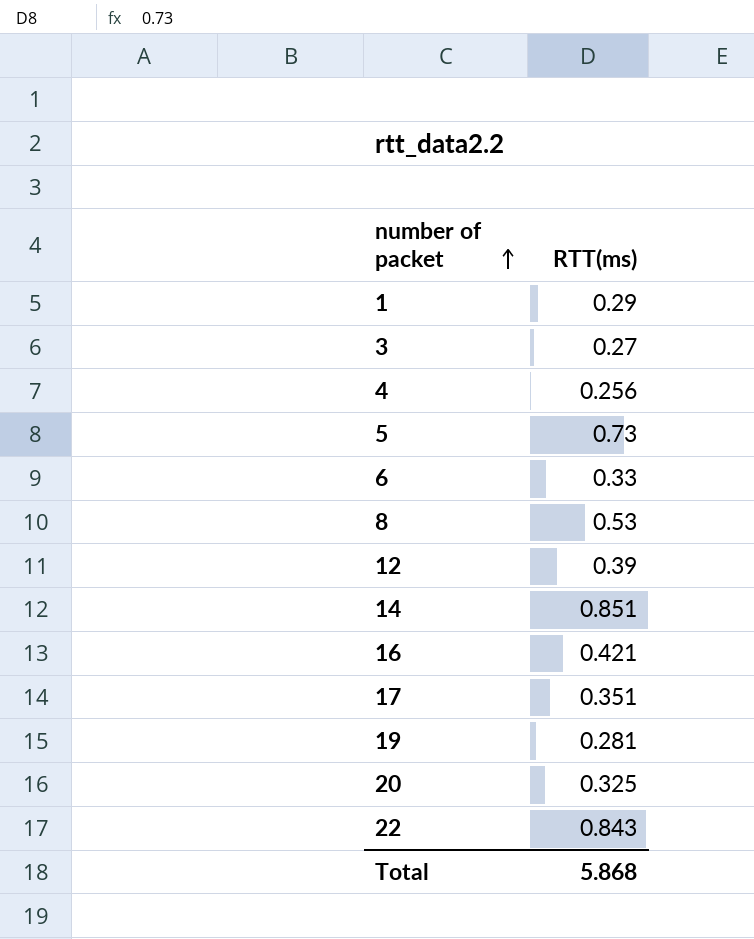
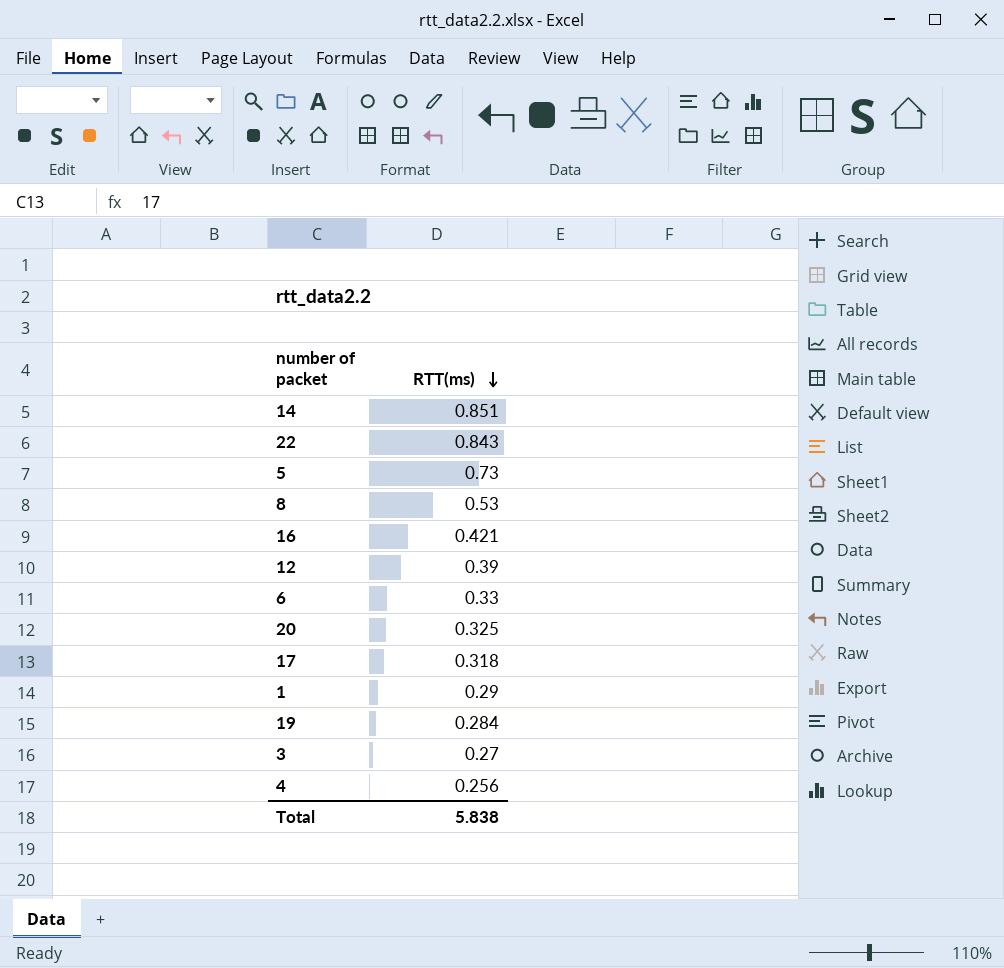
row order: number of packet ascending -> RTT(ms) descending
17 | RTT(ms): 0.351 -> 0.318
19 | RTT(ms): 0.281 -> 0.284
Total | RTT(ms): 5.868 -> 5.838

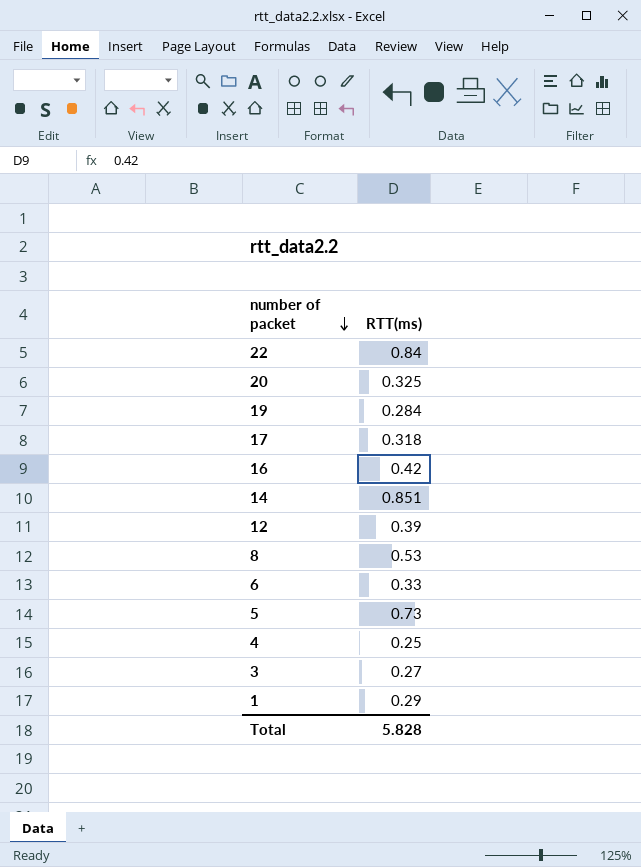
row order: RTT(ms) descending -> number of packet descending
22 | RTT(ms): 0.843 -> 0.84
16 | RTT(ms): 0.421 -> 0.42
4 | RTT(ms): 0.256 -> 0.25
Total | RTT(ms): 5.838 -> 5.828

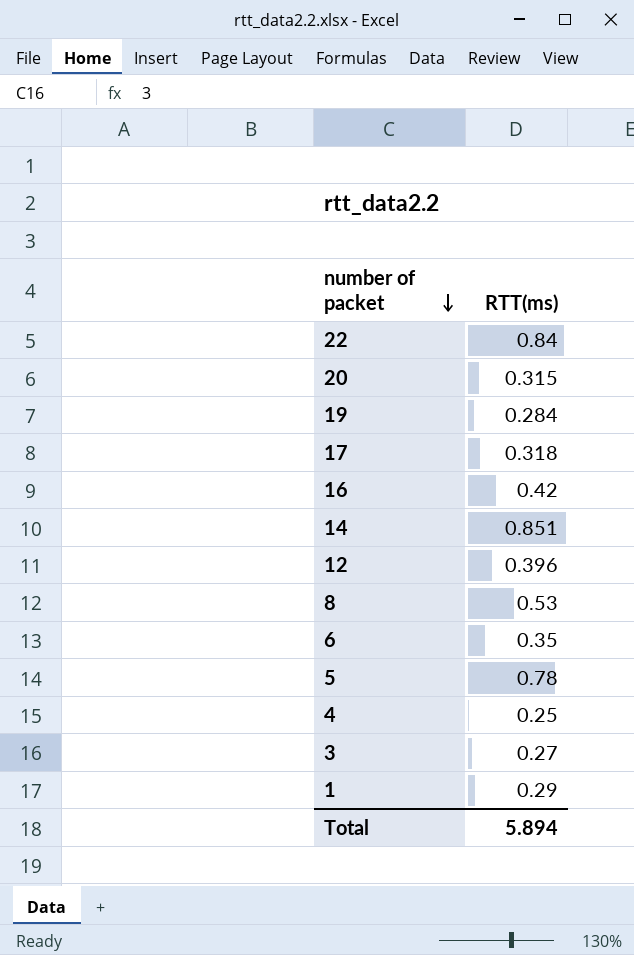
20 | RTT(ms): 0.325 -> 0.315
12 | RTT(ms): 0.39 -> 0.396
6 | RTT(ms): 0.33 -> 0.35
5 | RTT(ms): 0.73 -> 0.78
Total | RTT(ms): 5.828 -> 5.894

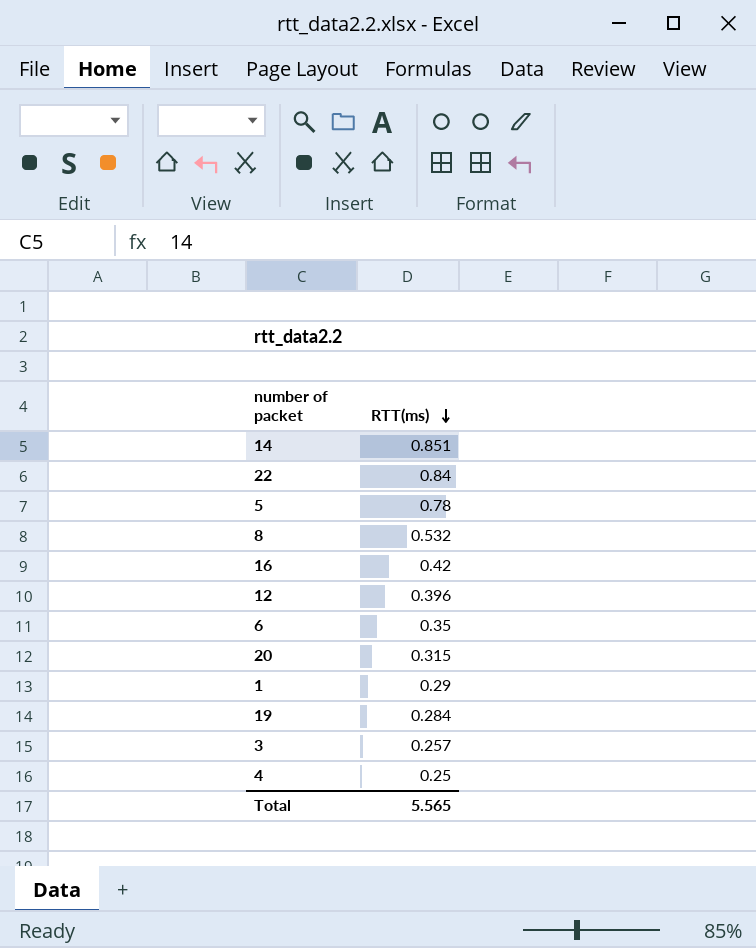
row order: number of packet descending -> RTT(ms) descending
row 17: 0.318 -> none
8 | RTT(ms): 0.53 -> 0.532
3 | RTT(ms): 0.27 -> 0.257
Total | RTT(ms): 5.894 -> 5.565

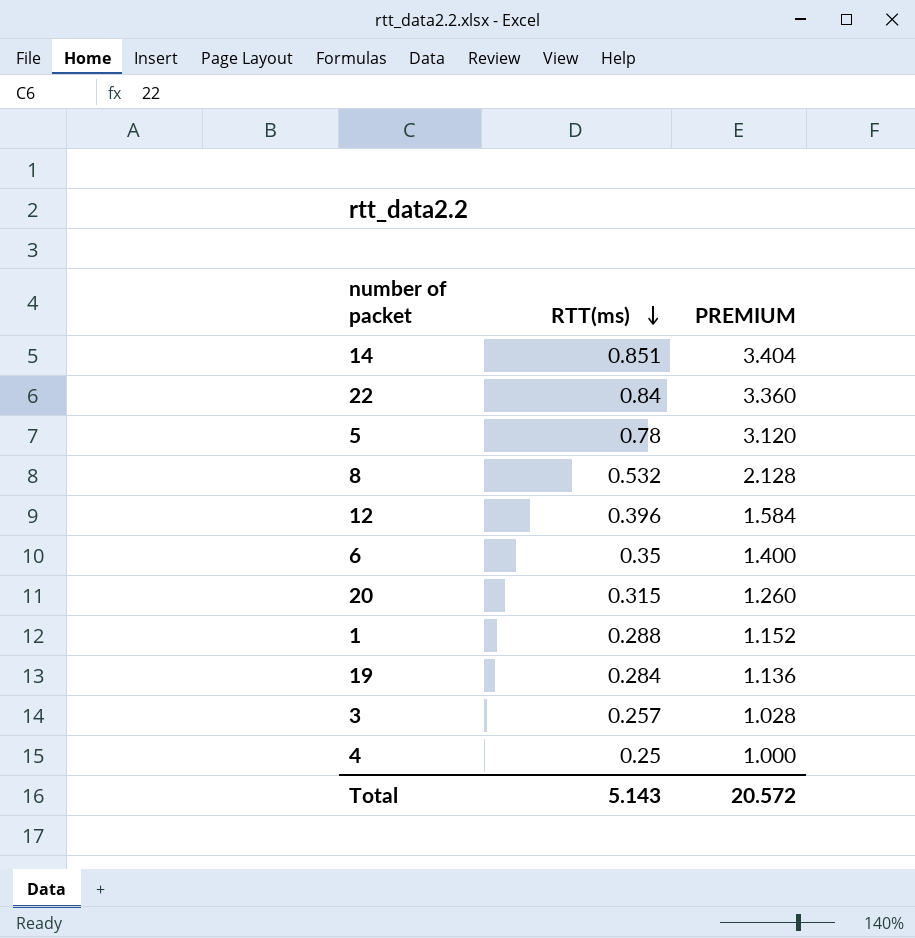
column PREMIUM | formula: none -> [RTT(ms)] * 4
row 16: 0.42 -> none
1 | RTT(ms): 0.29 -> 0.288
Total | RTT(ms): 5.565 -> 5.143

